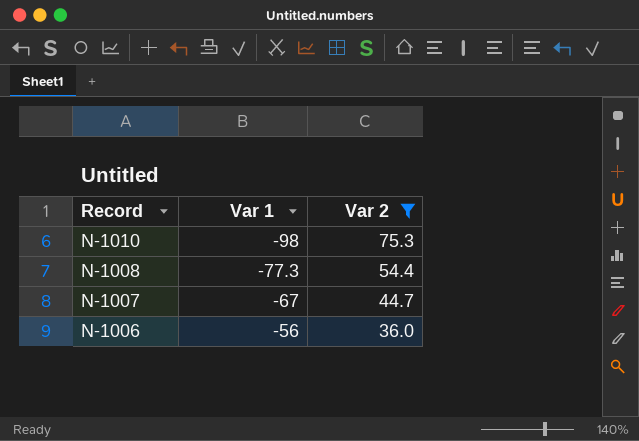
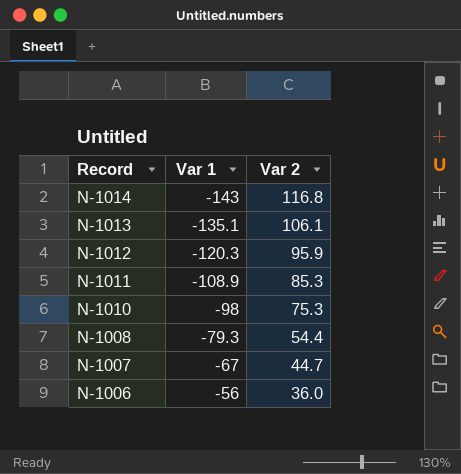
filter: Var 2 <= 75.3 -> none
N-1008 | Var 1: -77.3 -> -79.3

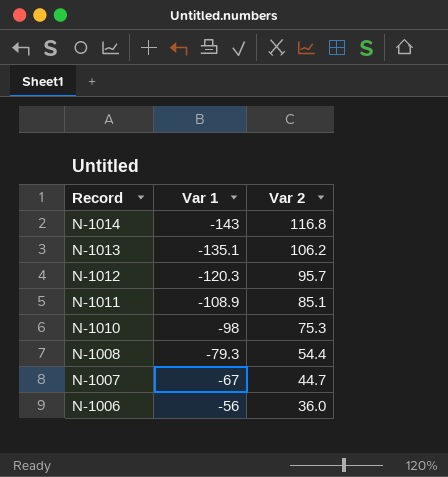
N-1013 | Var 2: 106.1 -> 106.2
N-1012 | Var 2: 95.9 -> 95.7
N-1011 | Var 2: 85.3 -> 85.1

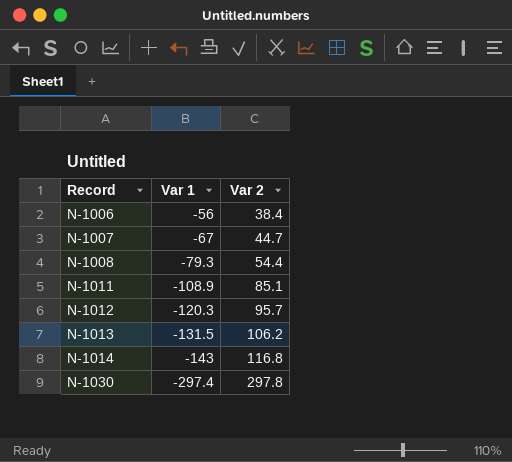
row order: Record descending -> Record ascending
row N-1010: -98 | 75.3 -> none
N-1006 | Var 2: 36.0 -> 38.4
N-1013 | Var 1: -135.1 -> -131.5
row N-1030: none -> -297.4 | 297.8

